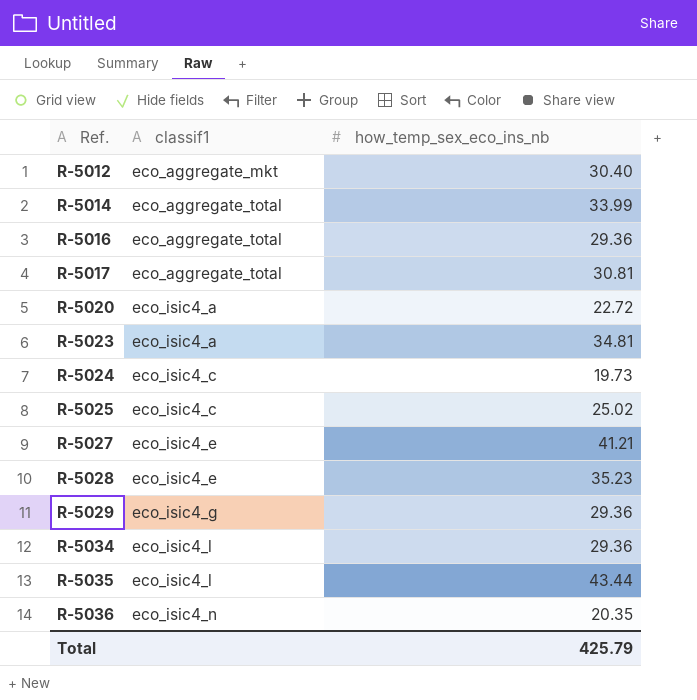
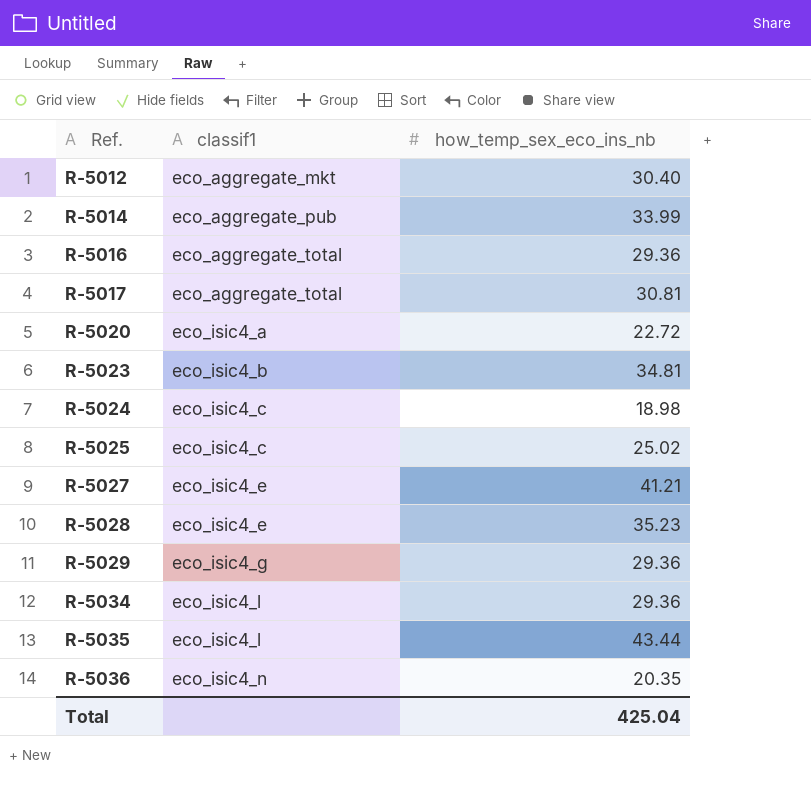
R-5014 | classif1: eco_aggregate_total -> eco_aggregate_pub
R-5023 | classif1: eco_isic4_a -> eco_isic4_b
R-5024 | how_temp_sex_eco_ins_nb: 19.73 -> 18.98
Total | how_temp_sex_eco_ins_nb: 425.79 -> 425.04

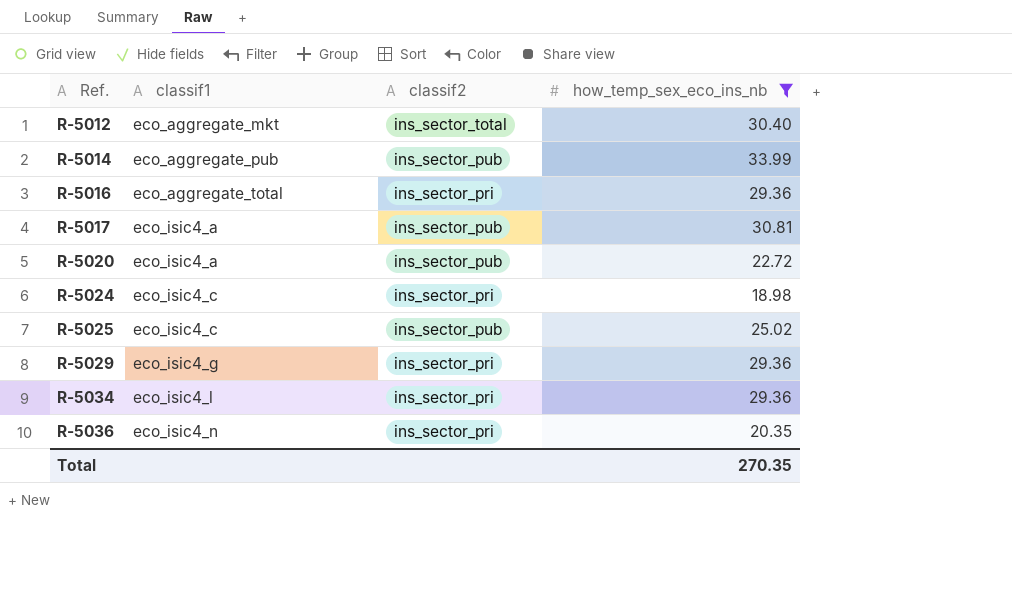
filter: none -> how_temp_sex_eco_ins_nb <= 33.99
column classif2 | position: none -> 3
R-5017 | classif1: eco_aggregate_total -> eco_isic4_a
Total | how_temp_sex_eco_ins_nb: 425.04 -> 270.35

